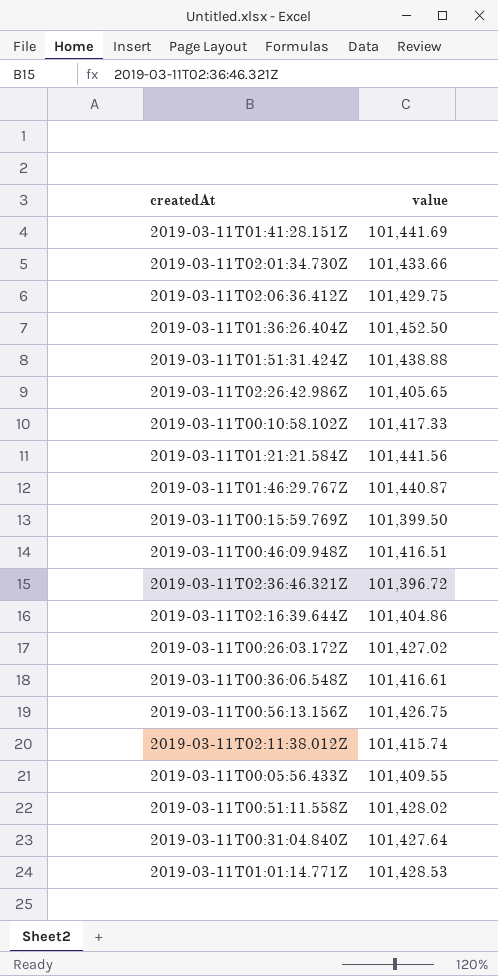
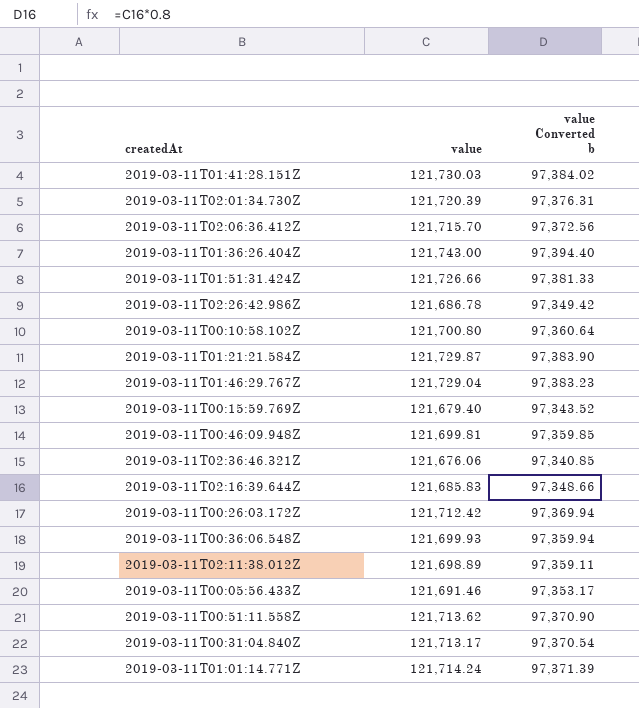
column value Converted b | formula: none -> [value] * 0.8
row 2019-03-11T00:56:13.156Z: 101,426.75 -> none
2019-03-11T01:41:28.151Z | value: 101,441.69 -> 121,730.03
2019-03-11T02:01:34.730Z | value: 101,433.66 -> 121,720.39
2019-03-11T02:06:36.412Z | value: 101,429.75 -> 121,715.70
2019-03-11T01:36:26.404Z | value: 101,452.50 -> 121,743.00
2019-03-11T01:51:31.424Z | value: 101,438.88 -> 121,726.66
2019-03-11T02:26:42.986Z | value: 101,405.65 -> 121,686.78
2019-03-11T00:10:58.102Z | value: 101,417.33 -> 121,700.80
2019-03-11T01:21:21.584Z | value: 101,441.56 -> 121,729.87
2019-03-11T01:46:29.767Z | value: 101,440.87 -> 121,729.04
2019-03-11T00:15:59.769Z | value: 101,399.50 -> 121,679.40
2019-03-11T00:46:09.948Z | value: 101,416.51 -> 121,699.81
2019-03-11T02:36:46.321Z | value: 101,396.72 -> 121,676.06
2019-03-11T02:16:39.644Z | value: 101,404.86 -> 121,685.83
2019-03-11T00:26:03.172Z | value: 101,427.02 -> 121,712.42
2019-03-11T00:36:06.548Z | value: 101,416.61 -> 121,699.93
2019-03-11T02:11:38.012Z | value: 101,415.74 -> 121,698.89
2019-03-11T00:05:56.433Z | value: 101,409.55 -> 121,691.46
2019-03-11T00:51:11.558Z | value: 101,428.02 -> 121,713.62
2019-03-11T00:31:04.840Z | value: 101,427.64 -> 121,713.17
2019-03-11T01:01:14.771Z | value: 101,428.53 -> 121,714.24

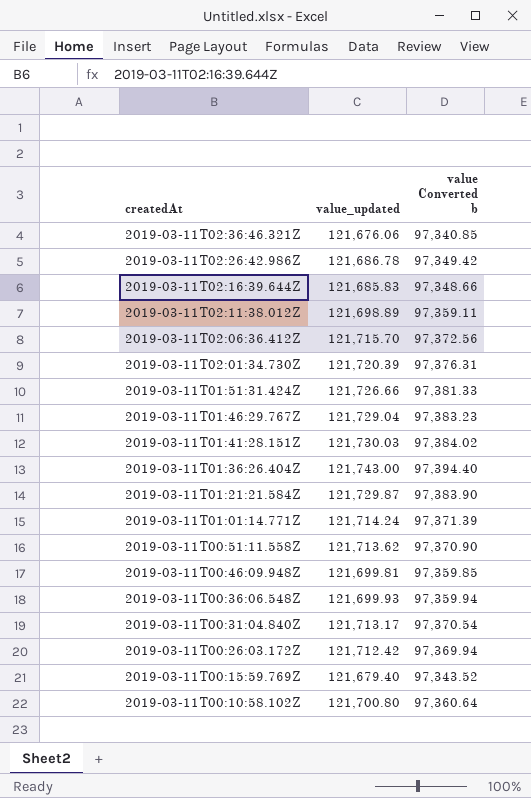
row order: none -> createdAt descending
column name: value -> value_updated
row 2019-03-11T00:05:56.433Z: 121,691.46 | 97,353.17 -> none

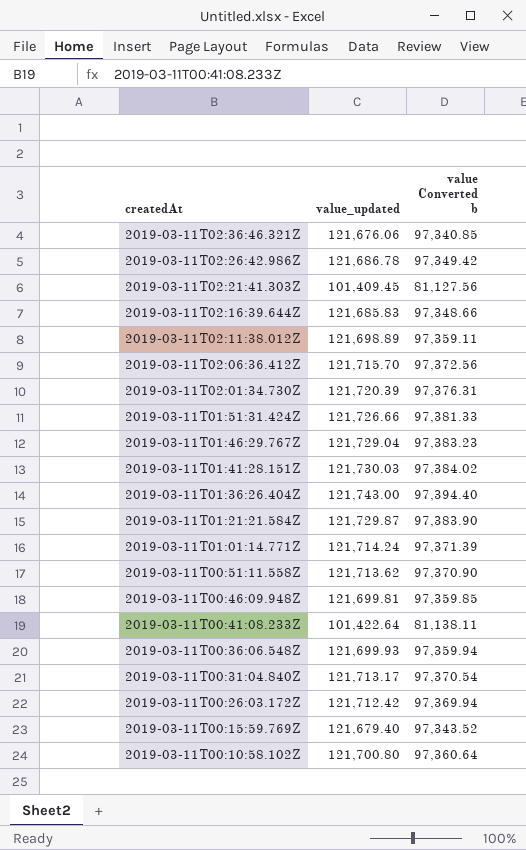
row 2019-03-11T02:21:41.303Z: none -> 101,409.45 | 81,127.56
row 2019-03-11T00:41:08.233Z: none -> 101,422.64 | 81,138.11

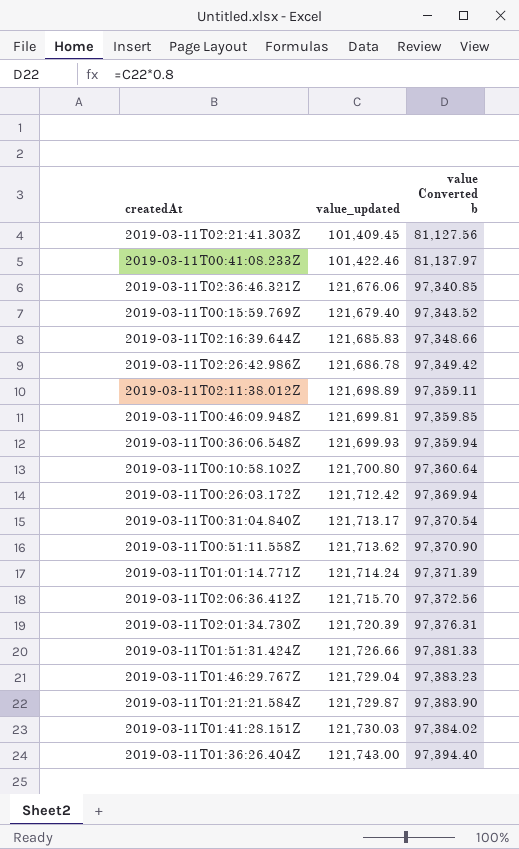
row order: createdAt descending -> value_updated ascending
2019-03-11T00:41:08.233Z | value_updated: 101,422.64 -> 101,422.46
2019-03-11T00:41:08.233Z | value Converted b: 81,138.11 -> 81,137.97

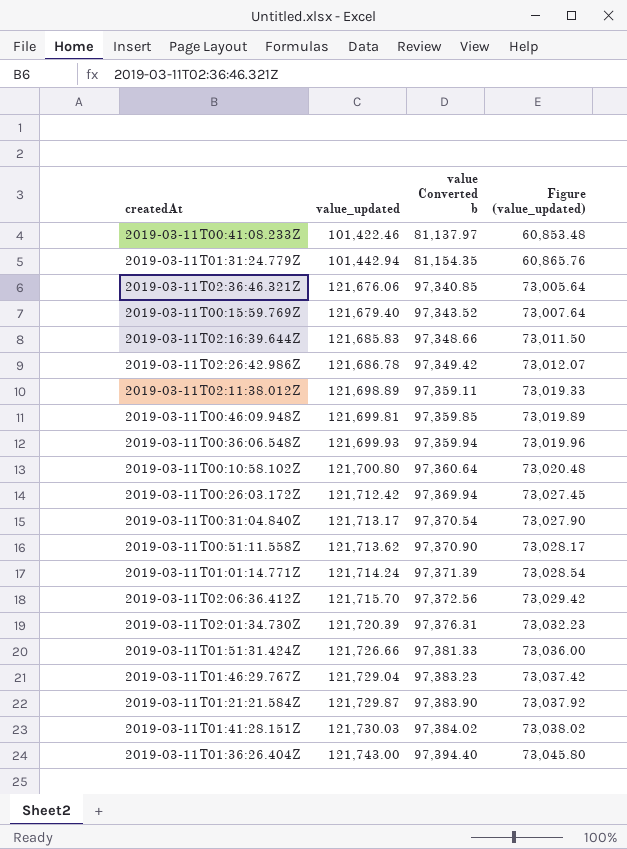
column Figure (value_updated) | formula: none -> [value_updated] * 0.6
row 2019-03-11T02:21:41.303Z: 101,409.45 | 81,127.56 -> none
row 2019-03-11T01:31:24.779Z: none -> 101,442.94 | 81,154.35 | 60,865.76

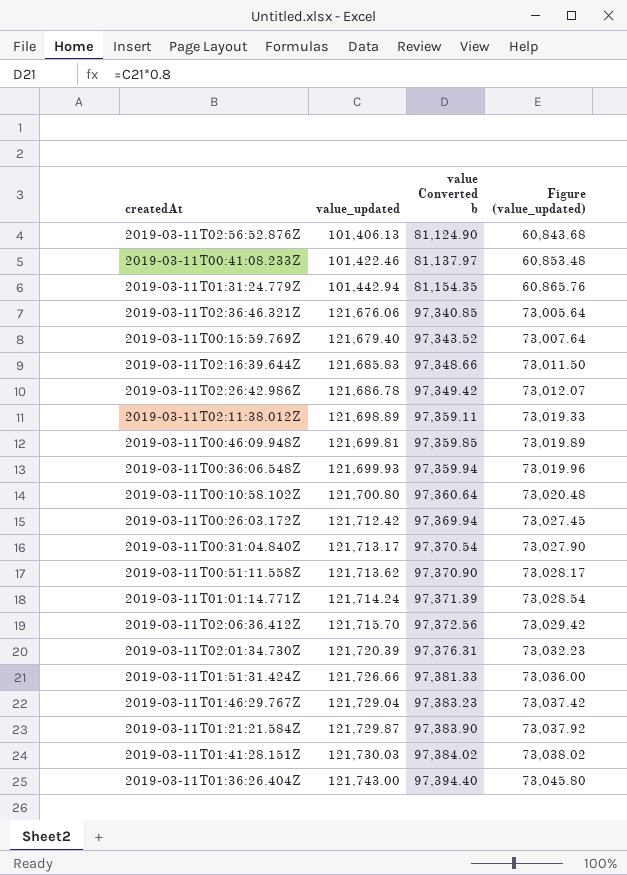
row 2019-03-11T02:56:52.876Z: none -> 101,406.13 | 81,124.90 | 60,843.68

